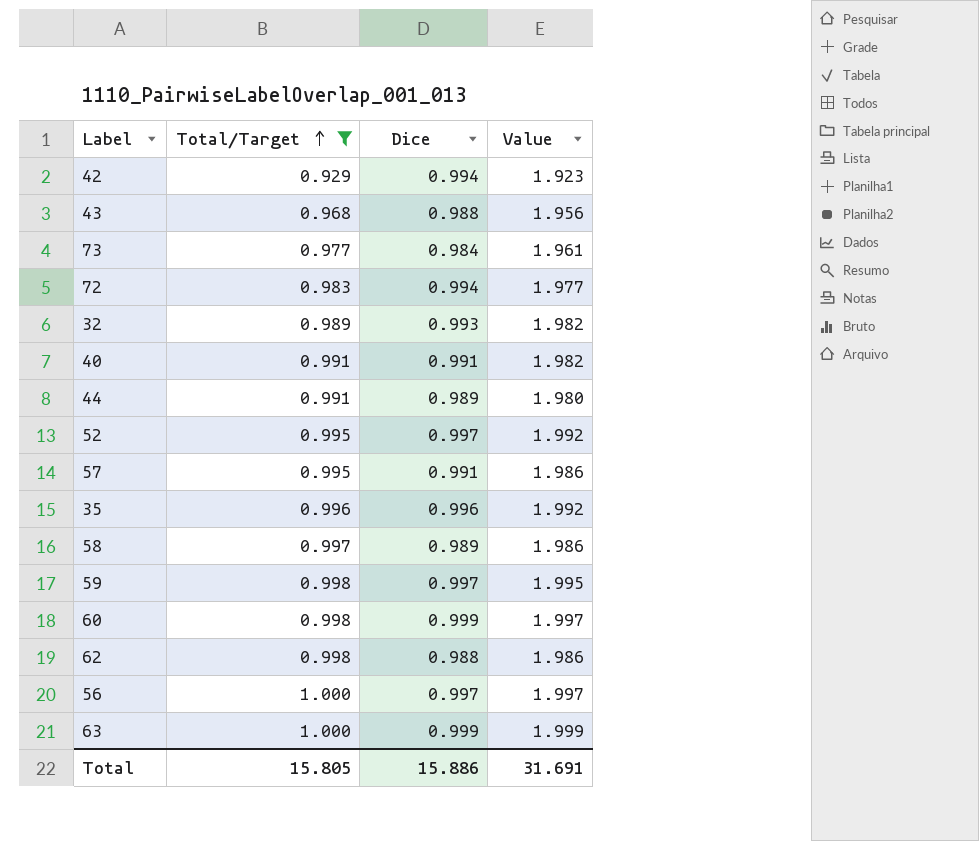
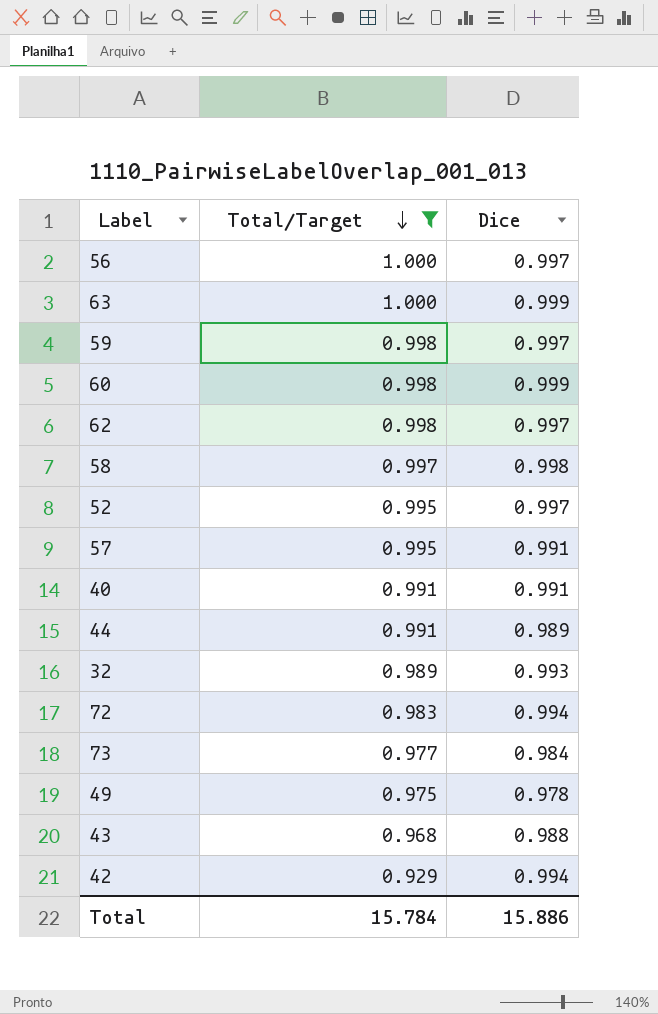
row order: Total/Target ascending -> Total/Target descending
column Value | formula: [Total/Target] + [Dice] -> none
row 35: 0.996 | 0.996 | 1.992 -> none
62 | Dice: 0.988 -> 0.997
58 | Dice: 0.989 -> 0.998
row 49: none -> 0.975 | 0.978
Total | Total/Target: 15.805 -> 15.784

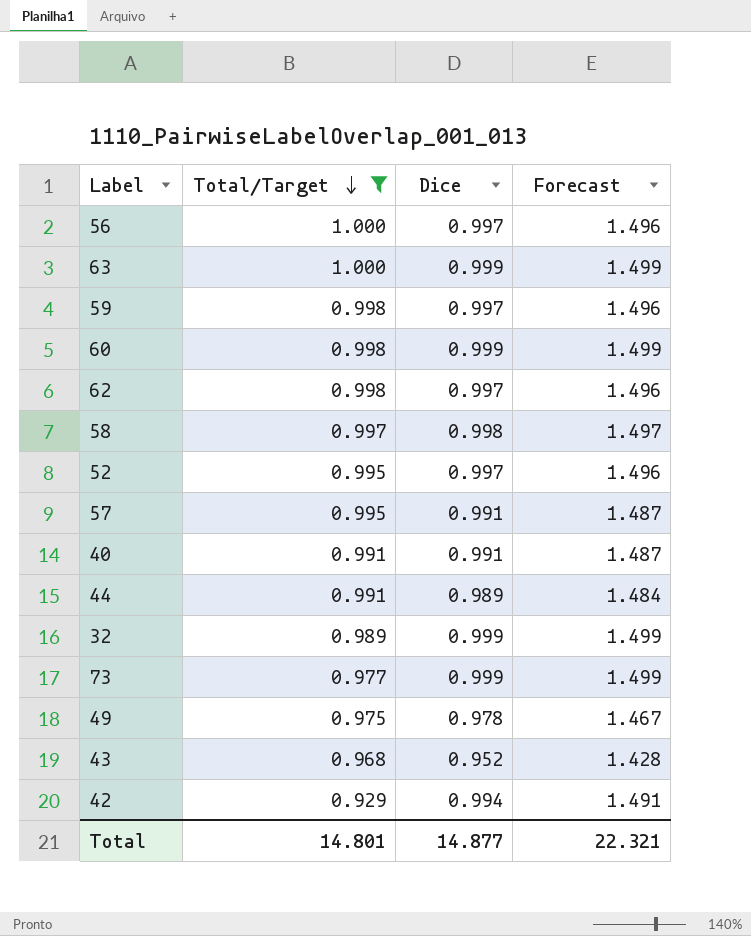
column Forecast | formula: none -> [Dice] * 1.5
row 72: 0.983 | 0.994 -> none
32 | Dice: 0.993 -> 0.999
73 | Dice: 0.984 -> 0.999
43 | Dice: 0.988 -> 0.952
Total | Total/Target: 15.784 -> 14.801
Total | Dice: 15.886 -> 14.877

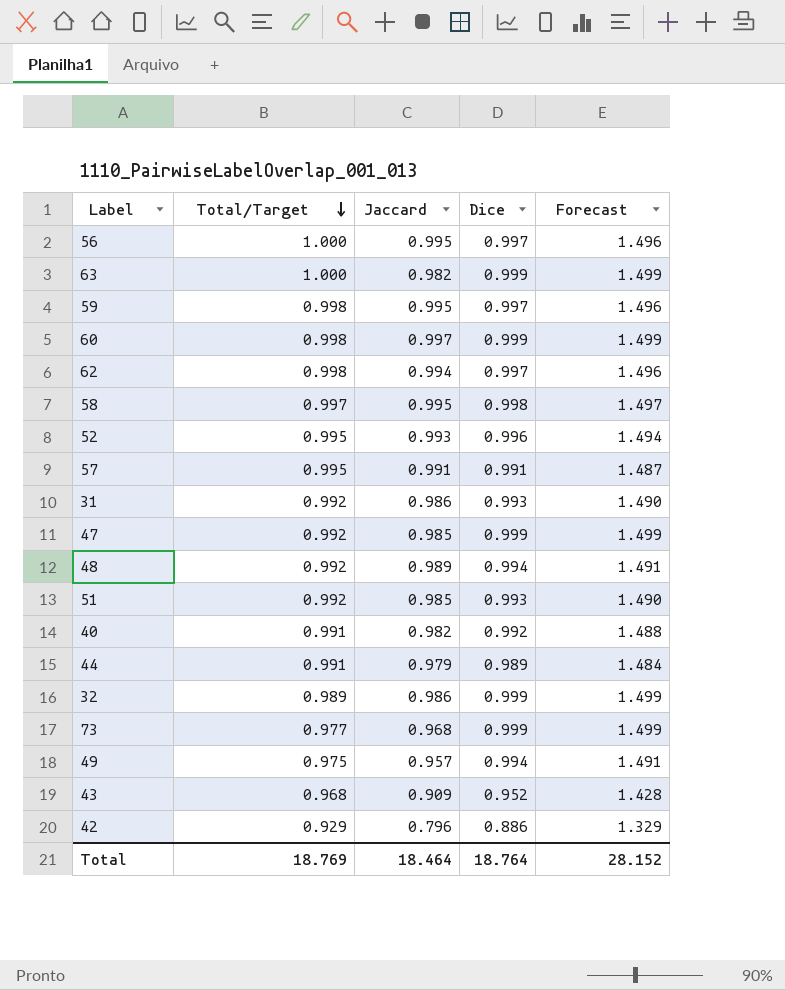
filter: Total/Target != 0.992 -> none
column Jaccard | position: none -> 3
52 | Dice: 0.997 -> 0.996
52 | Forecast: 1.496 -> 1.494
40 | Dice: 0.991 -> 0.992
40 | Forecast: 1.487 -> 1.488
49 | Dice: 0.978 -> 0.994
49 | Forecast: 1.467 -> 1.491
42 | Dice: 0.994 -> 0.886
42 | Forecast: 1.491 -> 1.329
Total | Total/Target: 14.801 -> 18.769
Total | Dice: 14.877 -> 18.764
Total | Forecast: 22.321 -> 28.152

